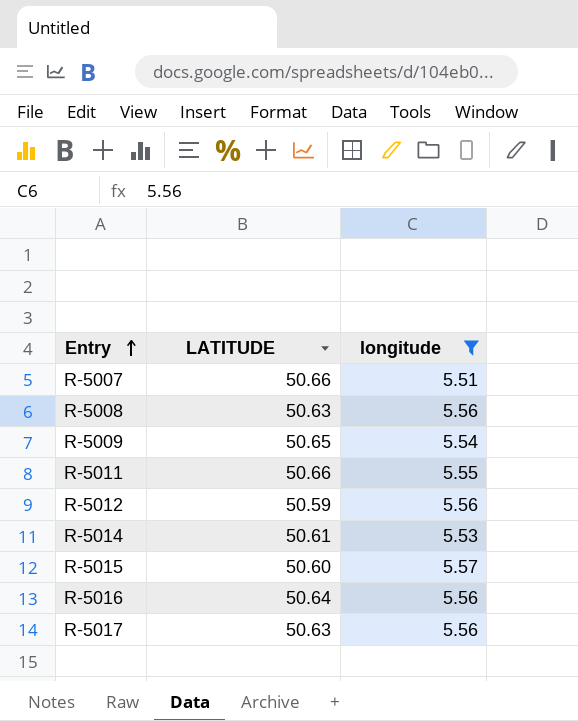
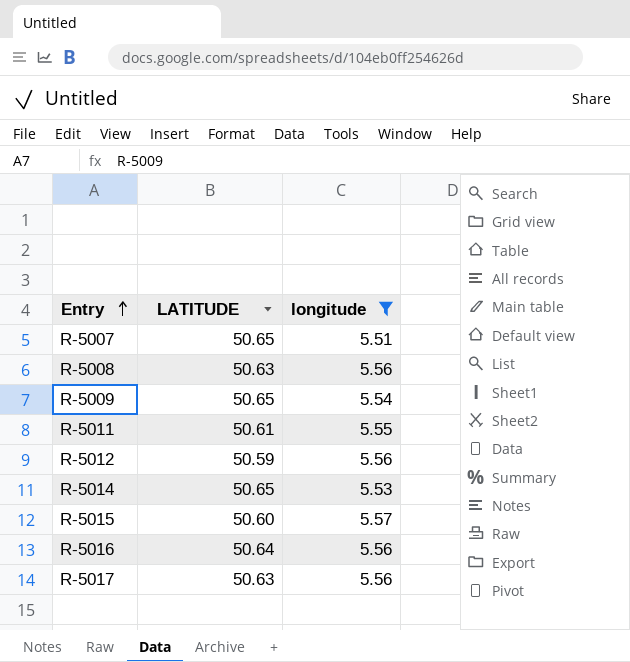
R-5007 | LATITUDE: 50.66 -> 50.65
R-5011 | LATITUDE: 50.66 -> 50.61
R-5014 | LATITUDE: 50.61 -> 50.65

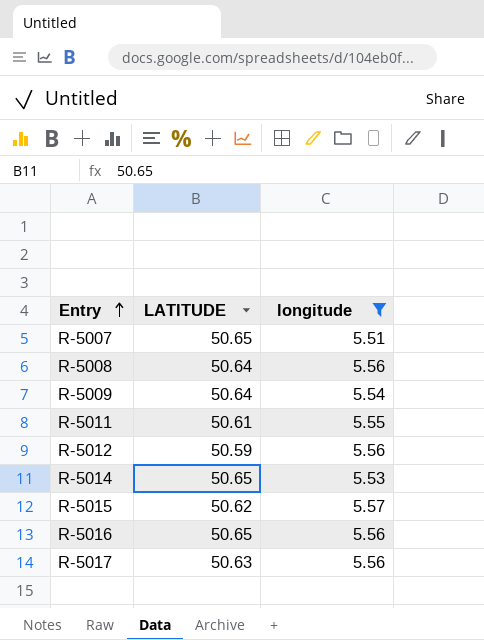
R-5008 | LATITUDE: 50.63 -> 50.64
R-5009 | LATITUDE: 50.65 -> 50.64
R-5015 | LATITUDE: 50.60 -> 50.62
R-5016 | LATITUDE: 50.64 -> 50.65

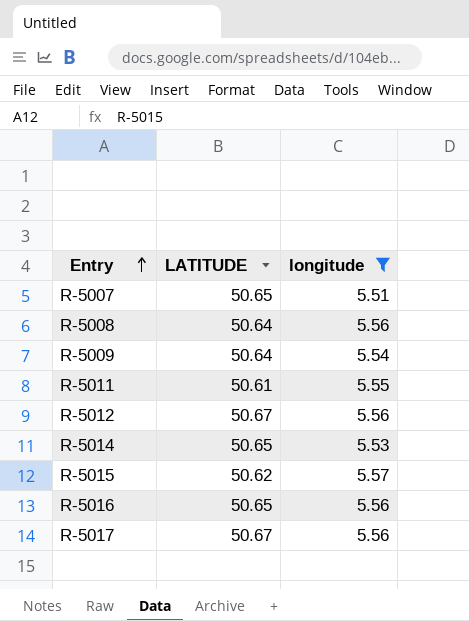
R-5012 | LATITUDE: 50.59 -> 50.67
R-5017 | LATITUDE: 50.63 -> 50.67

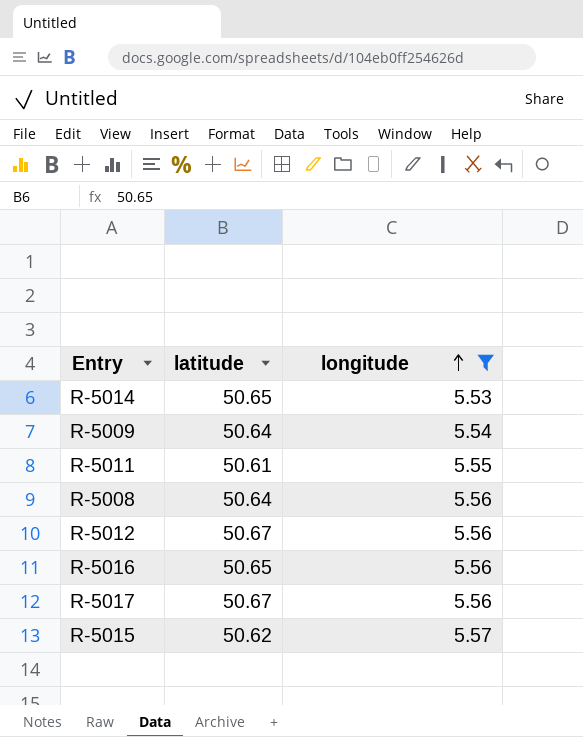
row order: Entry ascending -> longitude ascending
column name: LATITUDE -> latitude
row R-5007: 50.65 | 5.51 -> none

